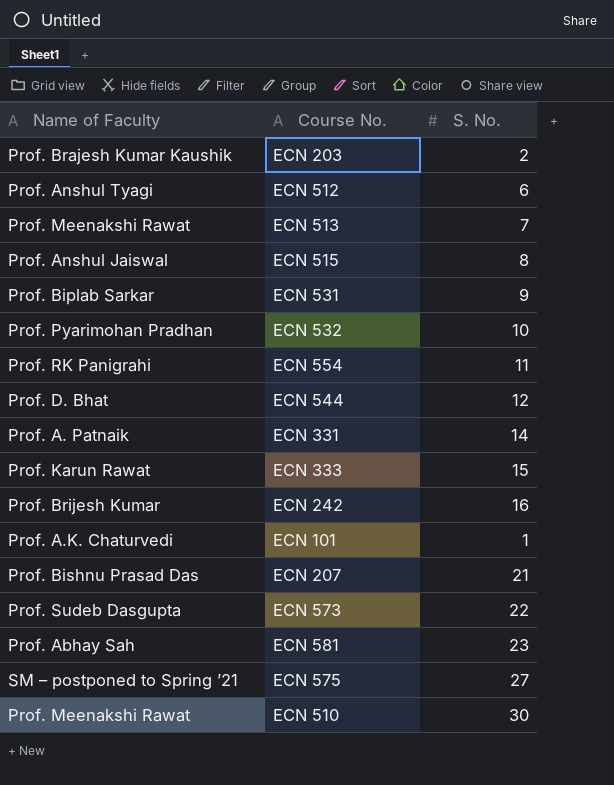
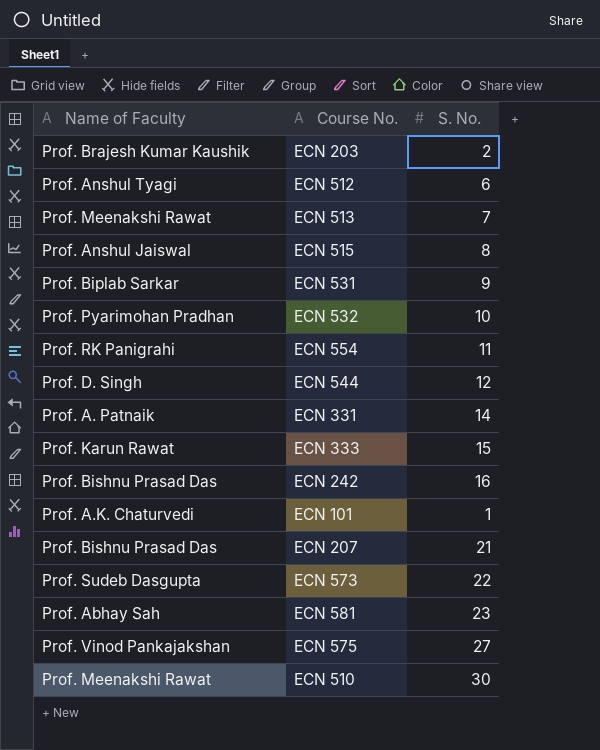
ECN 544 | Name of Faculty: Prof. D. Bhat -> Prof. D. Singh
ECN 242 | Name of Faculty: Prof. Brijesh Kumar -> Prof. Bishnu Prasad Das
ECN 575 | Name of Faculty: SM – postponed to Spring ’21 -> Prof. Vinod Pankajakshan

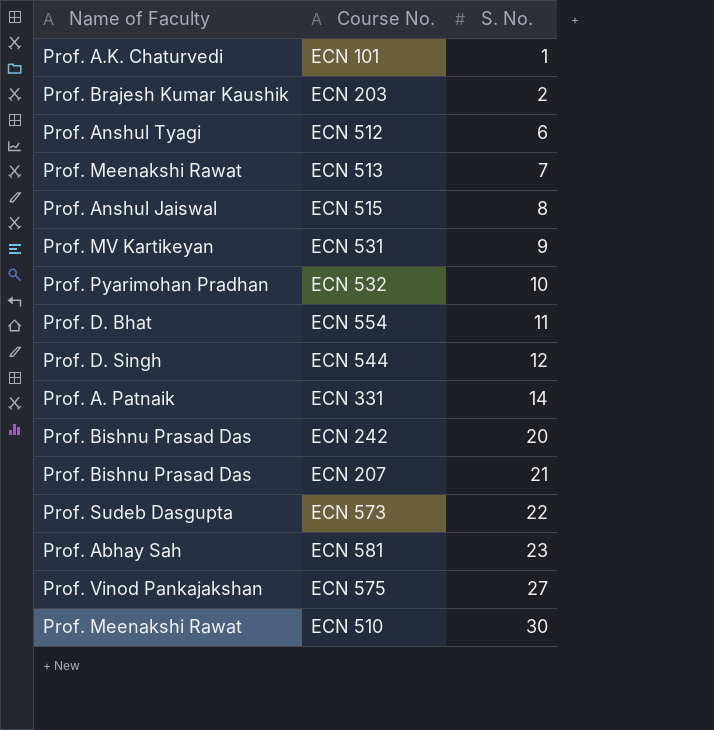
row order: none -> S. No. ascending
row ECN 333: Prof. Karun Rawat | 15 -> none
ECN 531 | Name of Faculty: Prof. Biplab Sarkar -> Prof. MV Kartikeyan
ECN 554 | Name of Faculty: Prof. RK Panigrahi -> Prof. D. Bhat
ECN 242 | S. No.: 16 -> 20

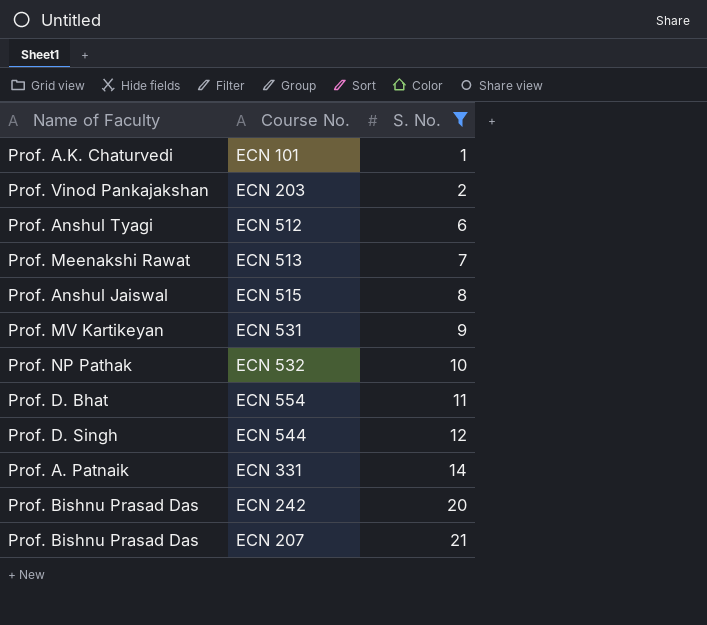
filter: none -> S. No. <= 21
ECN 203 | Name of Faculty: Prof. Brajesh Kumar Kaushik -> Prof. Vinod Pankajakshan
ECN 532 | Name of Faculty: Prof. Pyarimohan Pradhan -> Prof. NP Pathak

